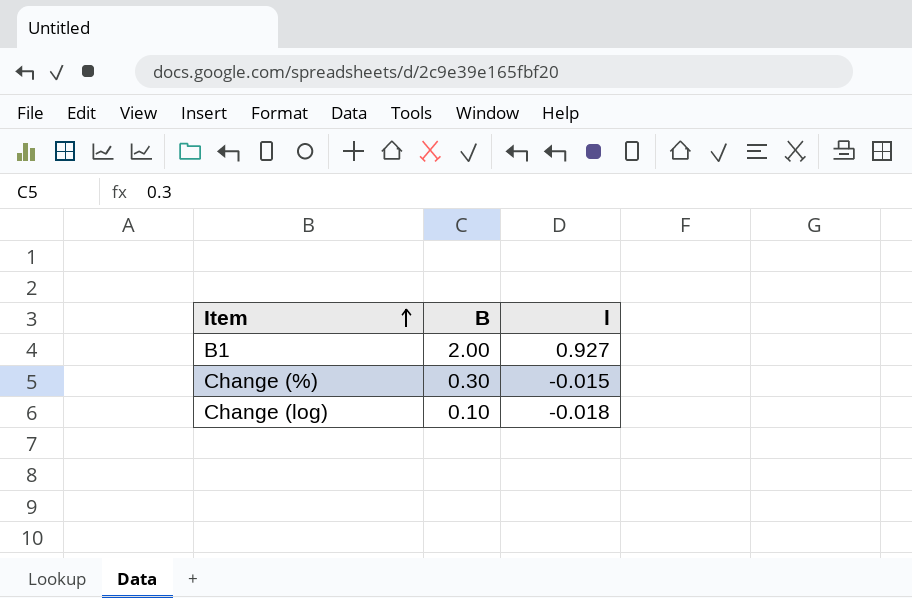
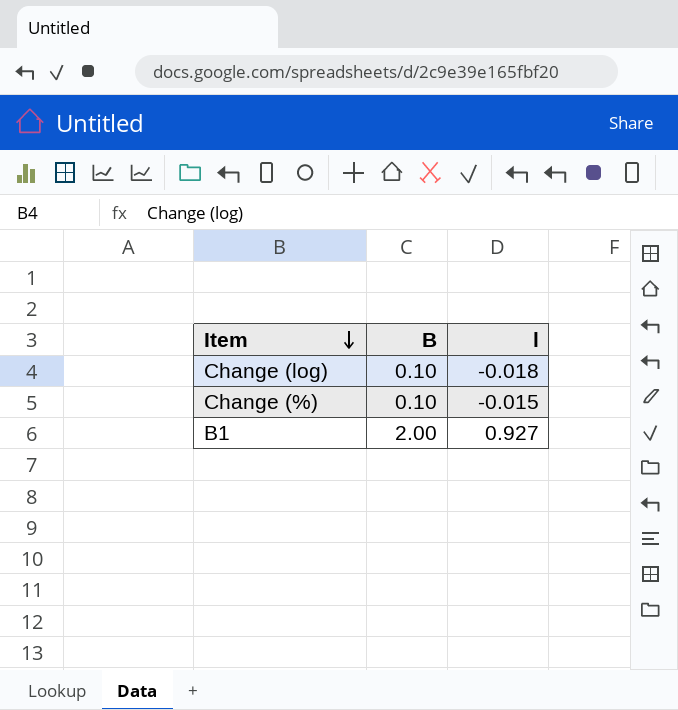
row order: Item ascending -> Item descending
Change (%) | B: 0.30 -> 0.10

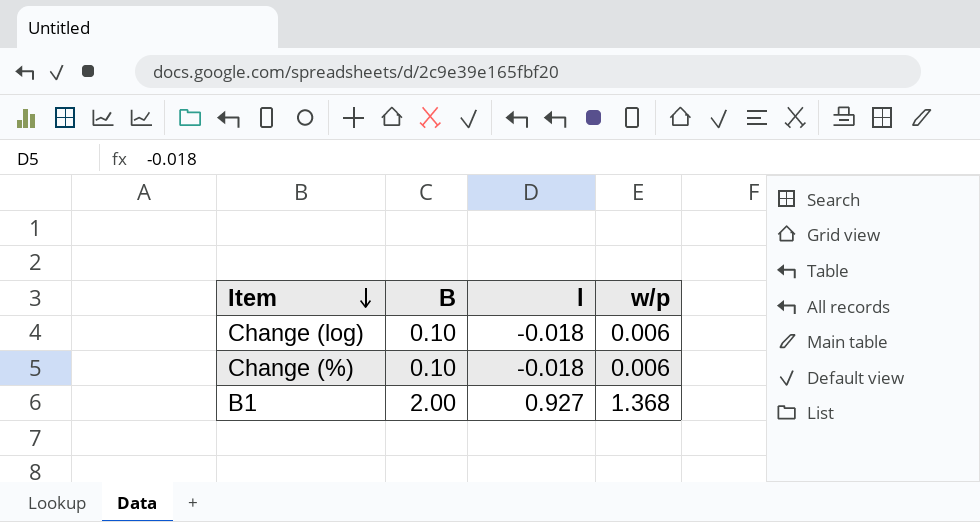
column w/p | position: none -> 4
Change (%) | l: -0.015 -> -0.018

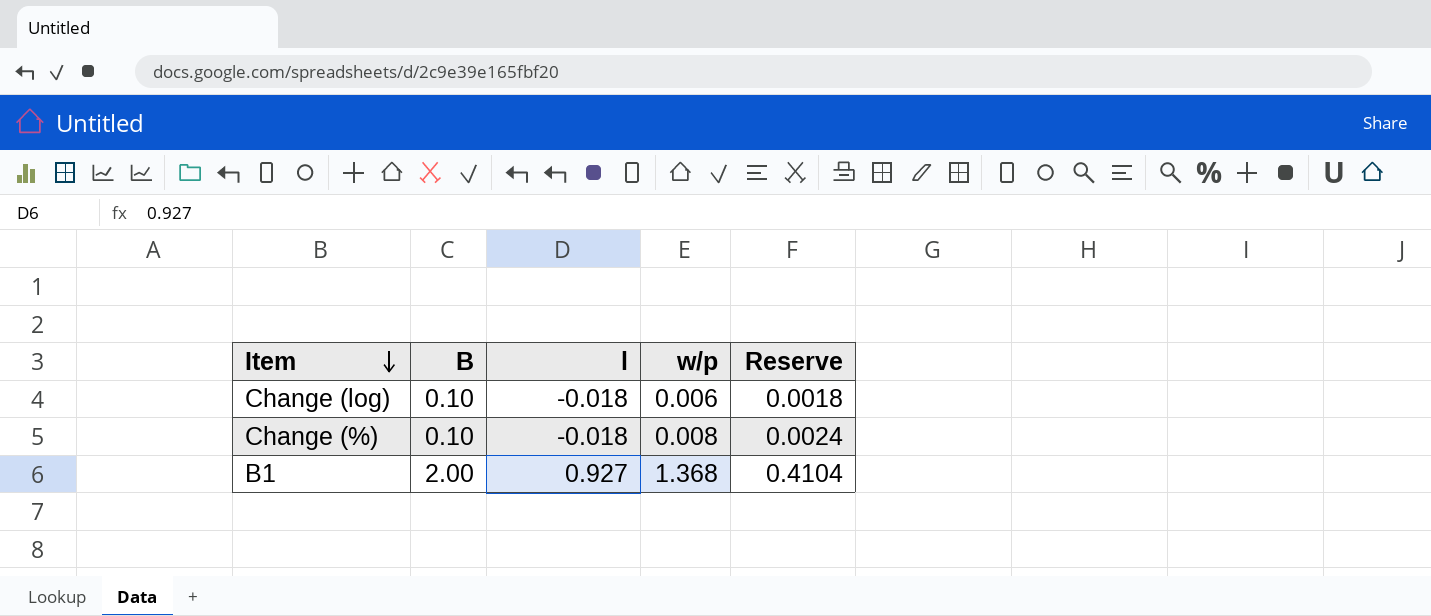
column Reserve | formula: none -> [w/p] * 0.3
Change (%) | w/p: 0.006 -> 0.008

